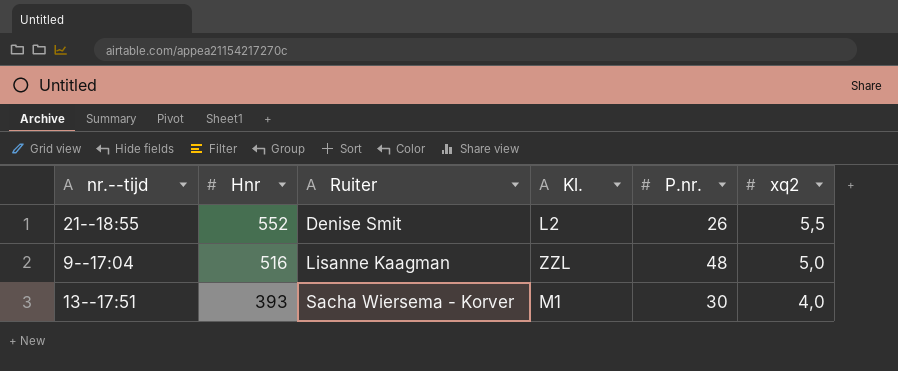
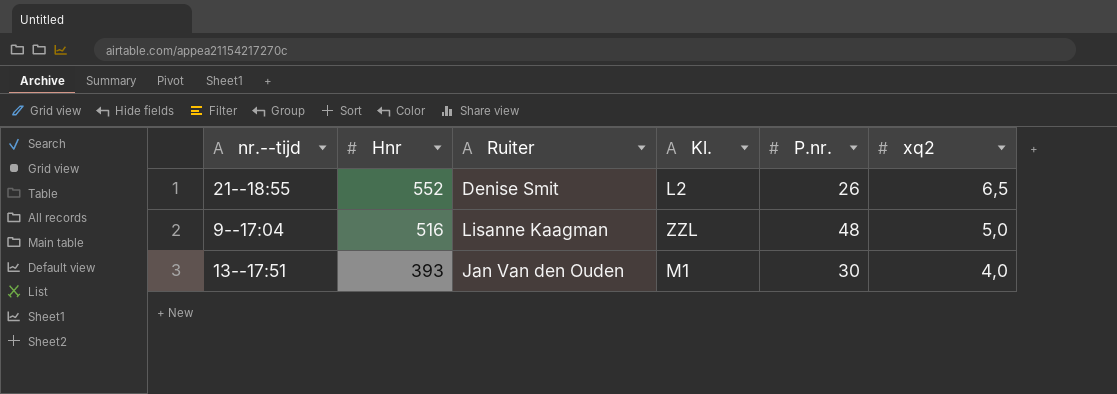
21--18:55 | xq2: 5,5 -> 6,5
13--17:51 | Ruiter: Sacha Wiersema - Korver -> Jan Van den Ouden

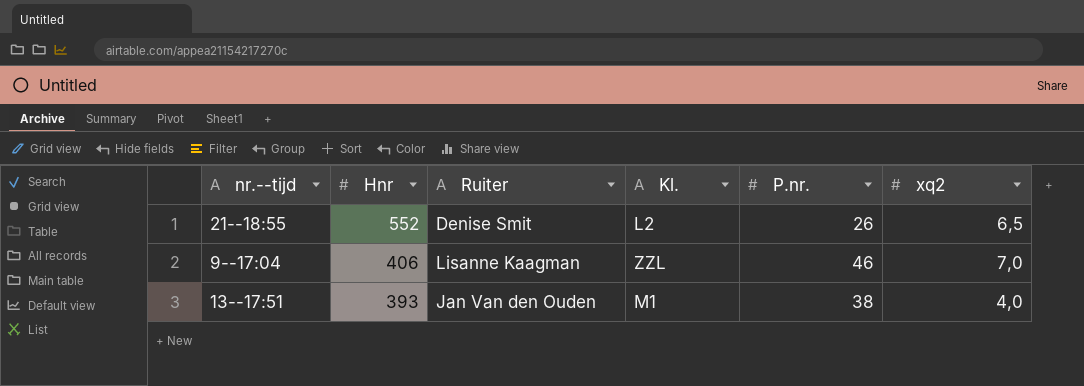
9--17:04 | Hnr: 516 -> 406
9--17:04 | P.nr.: 48 -> 46
9--17:04 | xq2: 5,0 -> 7,0
13--17:51 | P.nr.: 30 -> 38

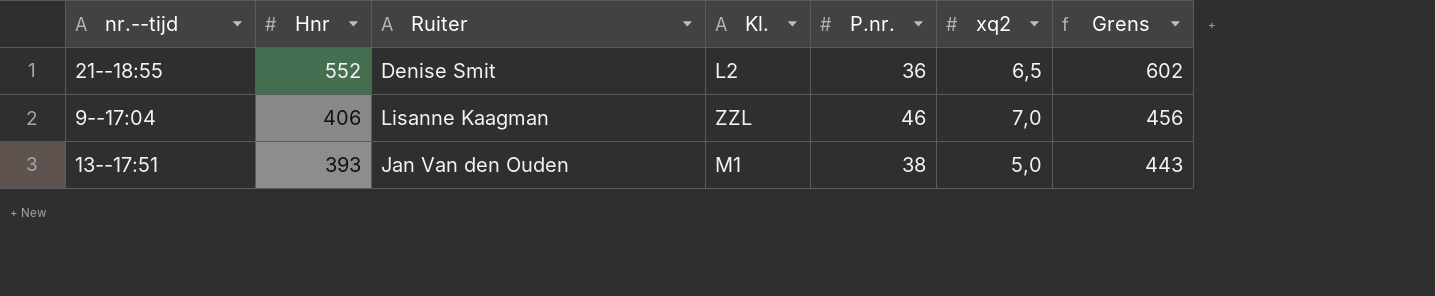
column Grens | formula: none -> [Hnr] + 50
21--18:55 | P.nr.: 26 -> 36
13--17:51 | xq2: 4,0 -> 5,0

